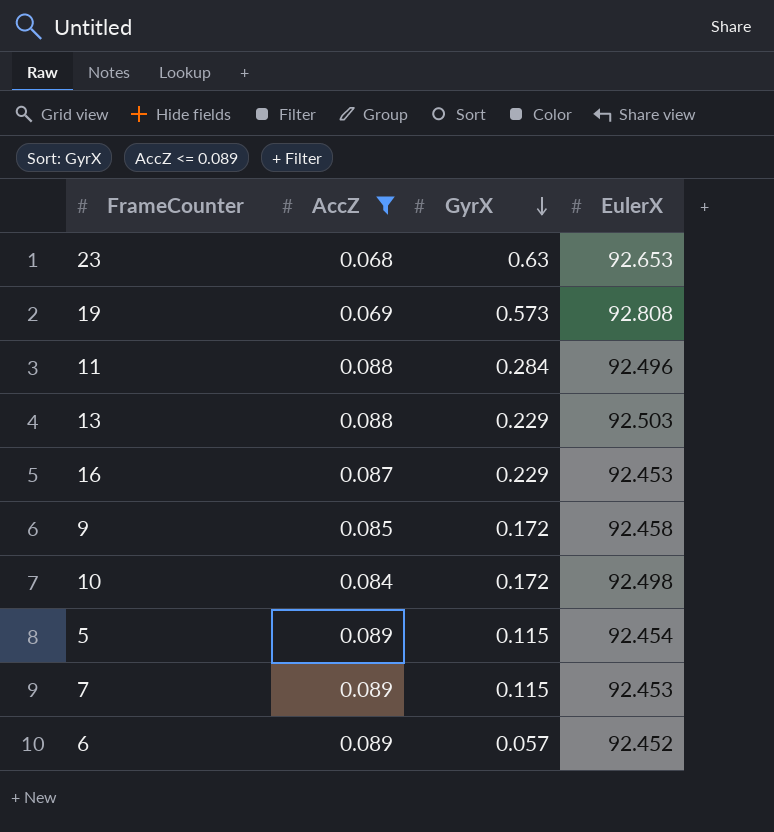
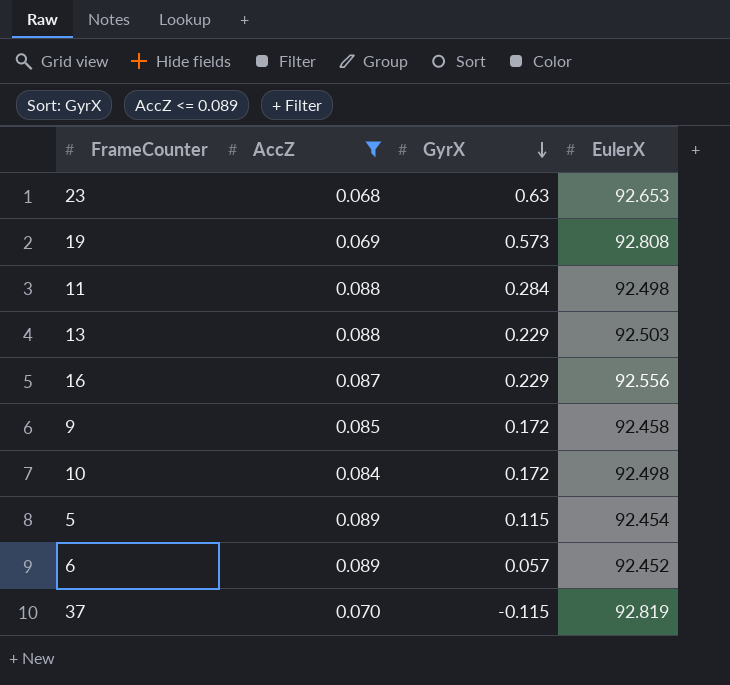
row 7: 0.089 | 0.115 | 92.453 -> none
11 | EulerX: 92.496 -> 92.498
16 | EulerX: 92.453 -> 92.556
row 37: none -> 0.070 | -0.115 | 92.819

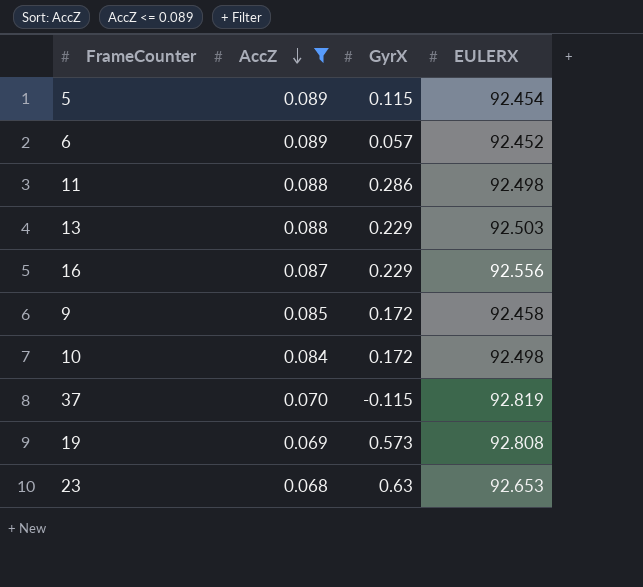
row order: GyrX descending -> AccZ descending
column name: EulerX -> EULERX
11 | GyrX: 0.284 -> 0.286

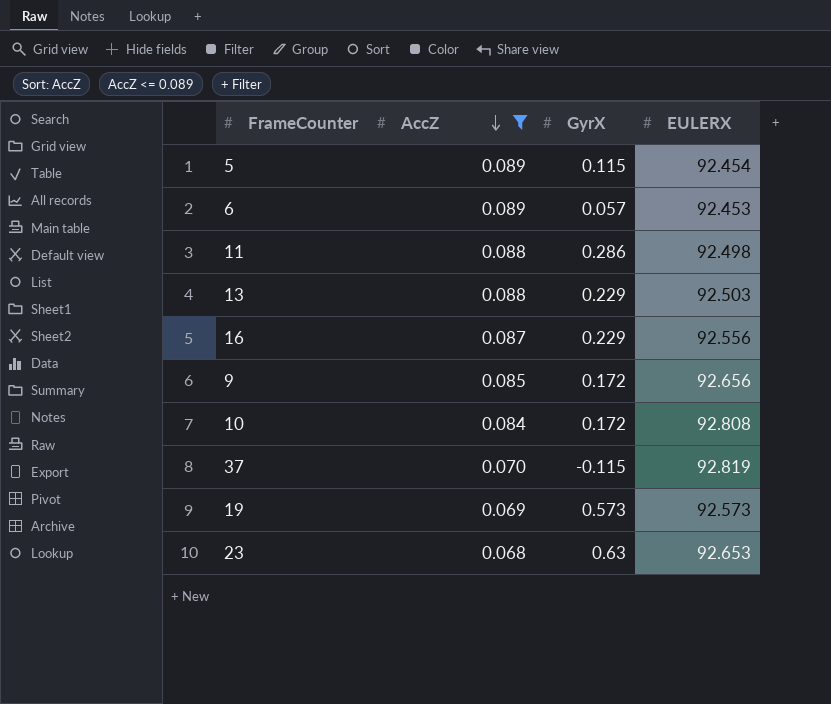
6 | EULERX: 92.452 -> 92.453
9 | EULERX: 92.458 -> 92.656
10 | EULERX: 92.498 -> 92.808
19 | EULERX: 92.808 -> 92.573

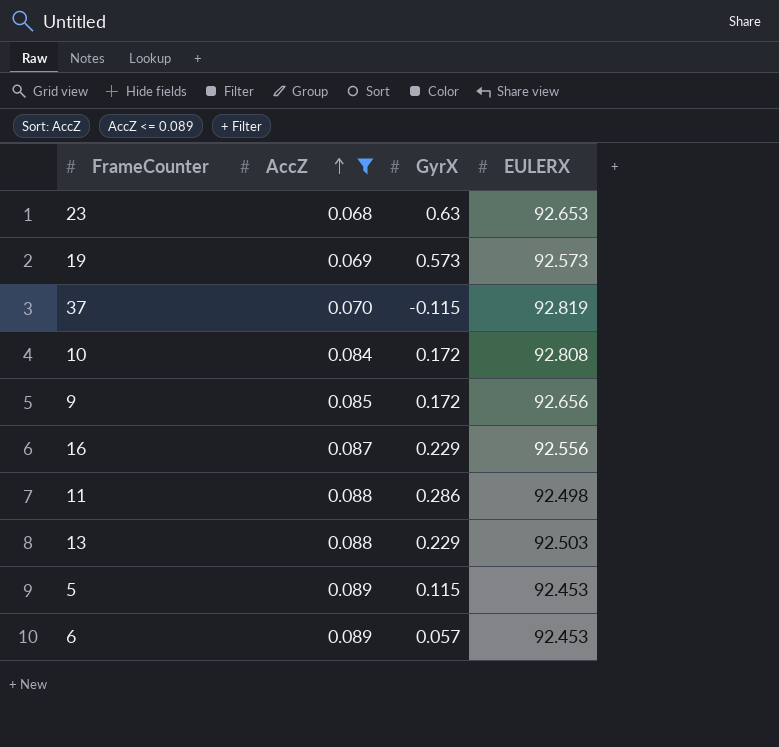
row order: AccZ descending -> AccZ ascending
5 | EULERX: 92.454 -> 92.453

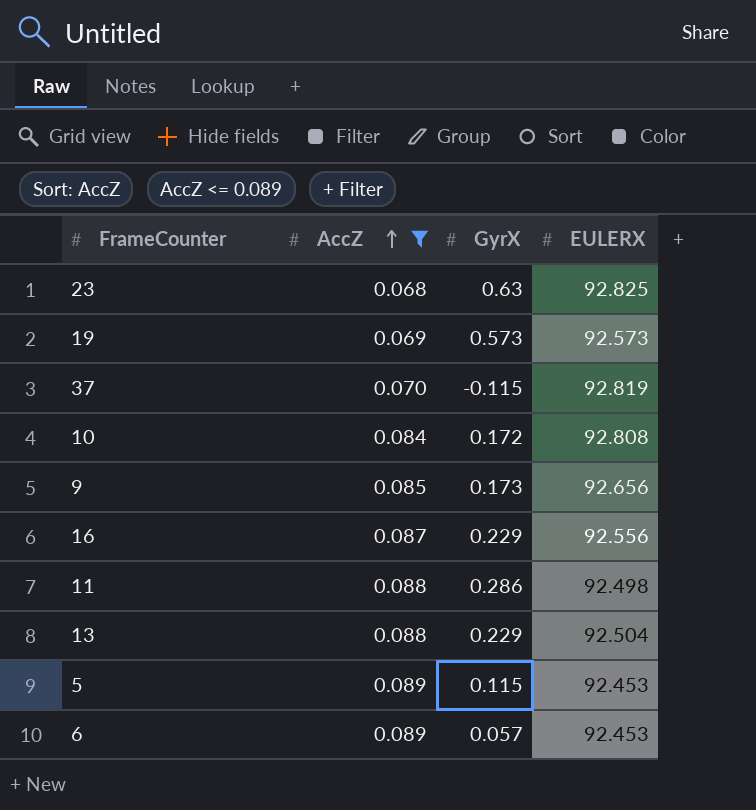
23 | EULERX: 92.653 -> 92.825
9 | GyrX: 0.172 -> 0.173
13 | EULERX: 92.503 -> 92.504

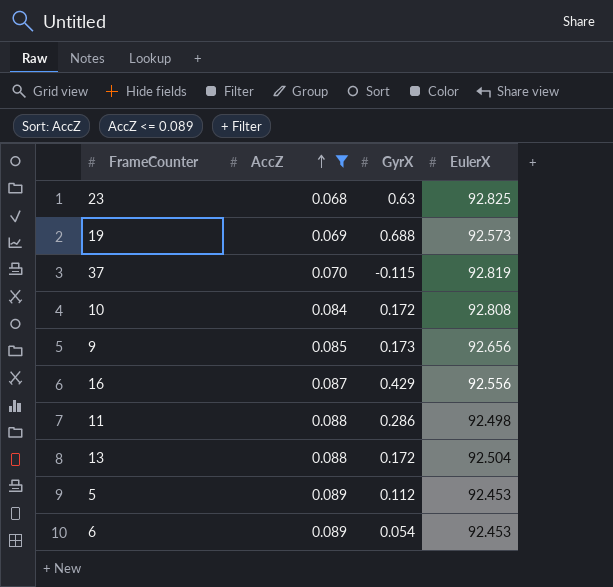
column name: EULERX -> EulerX
19 | GyrX: 0.573 -> 0.688
16 | GyrX: 0.229 -> 0.429
13 | GyrX: 0.229 -> 0.172
5 | GyrX: 0.115 -> 0.112
6 | GyrX: 0.057 -> 0.054

